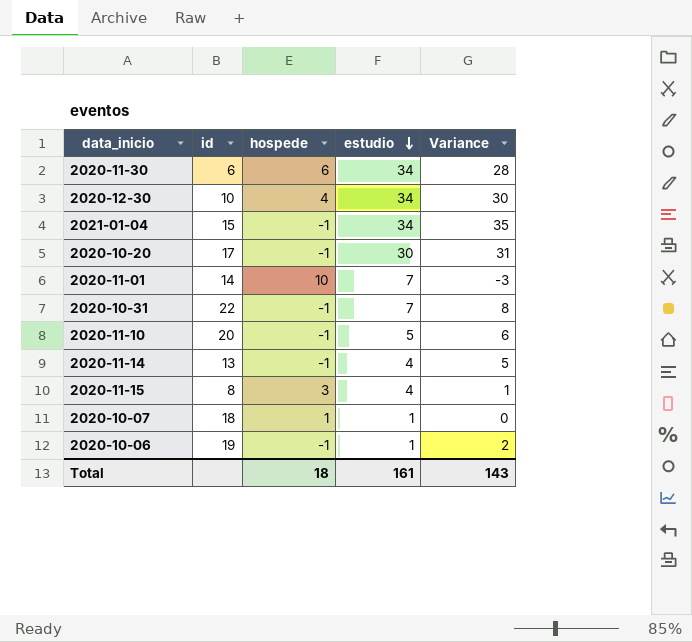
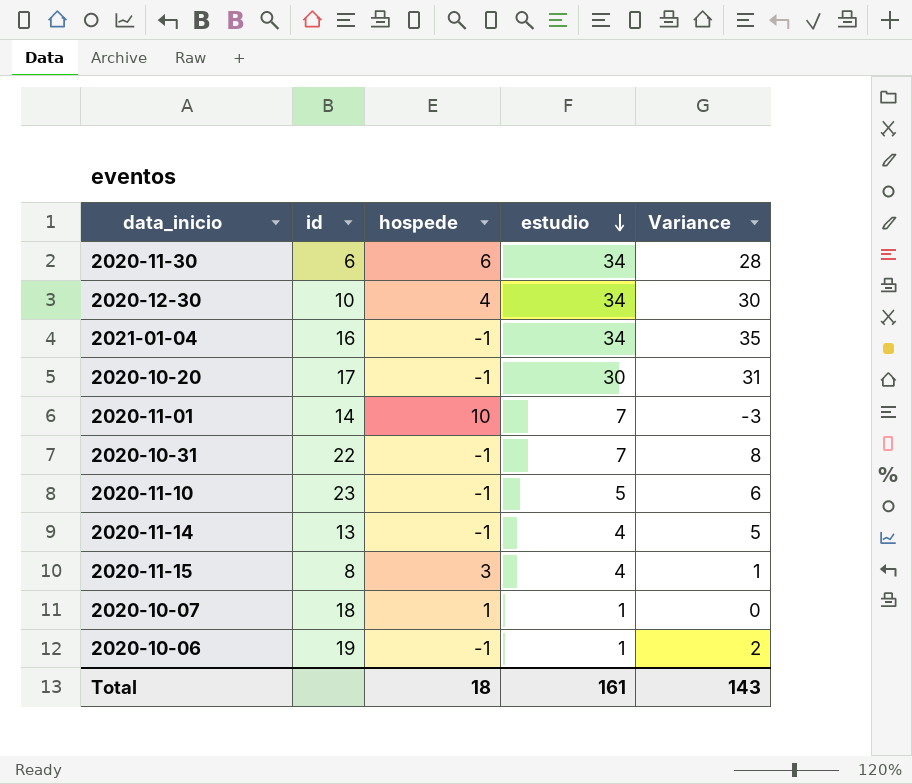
2021-01-04 | id: 15 -> 16
2020-11-10 | id: 20 -> 23

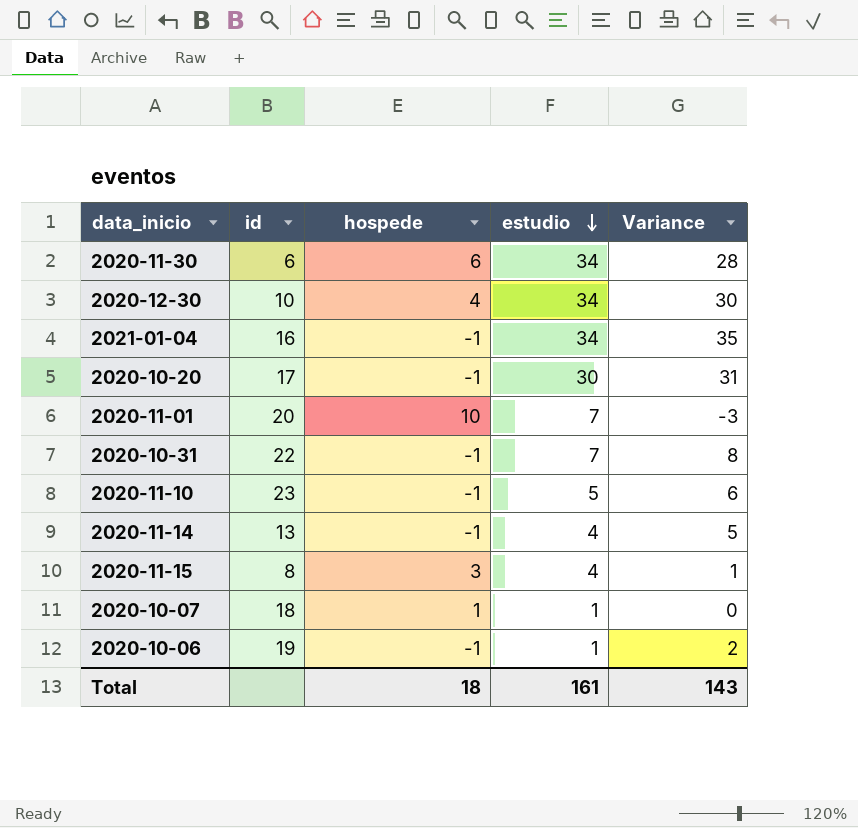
2020-11-01 | id: 14 -> 20

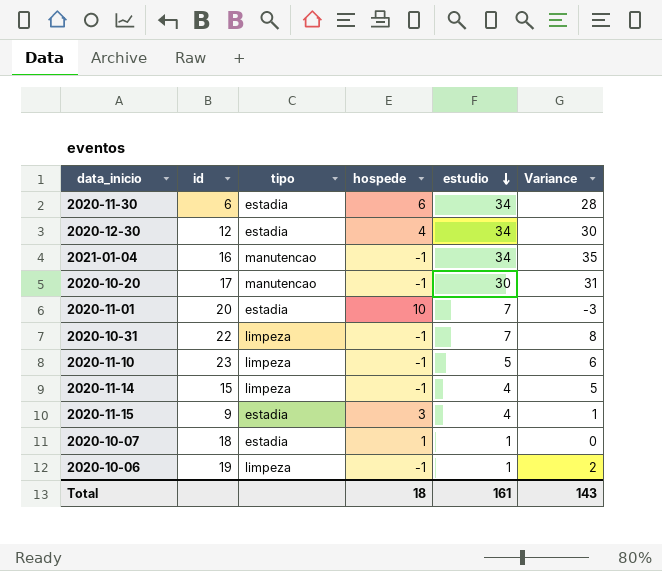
column tipo | position: none -> 3
2020-12-30 | id: 10 -> 12
2020-11-14 | id: 13 -> 15
2020-11-15 | id: 8 -> 9

